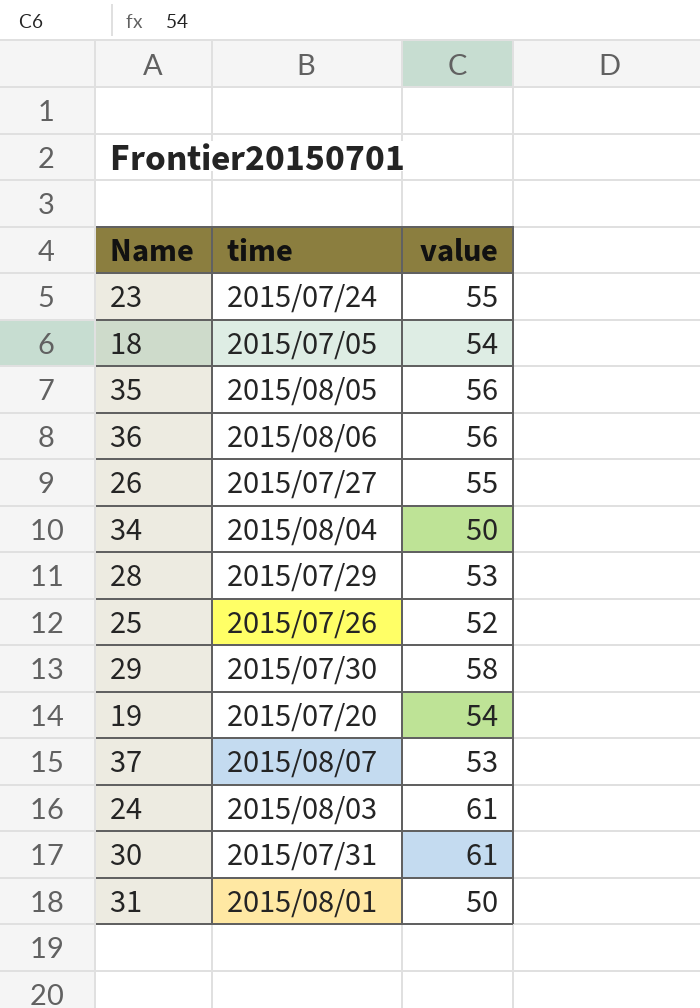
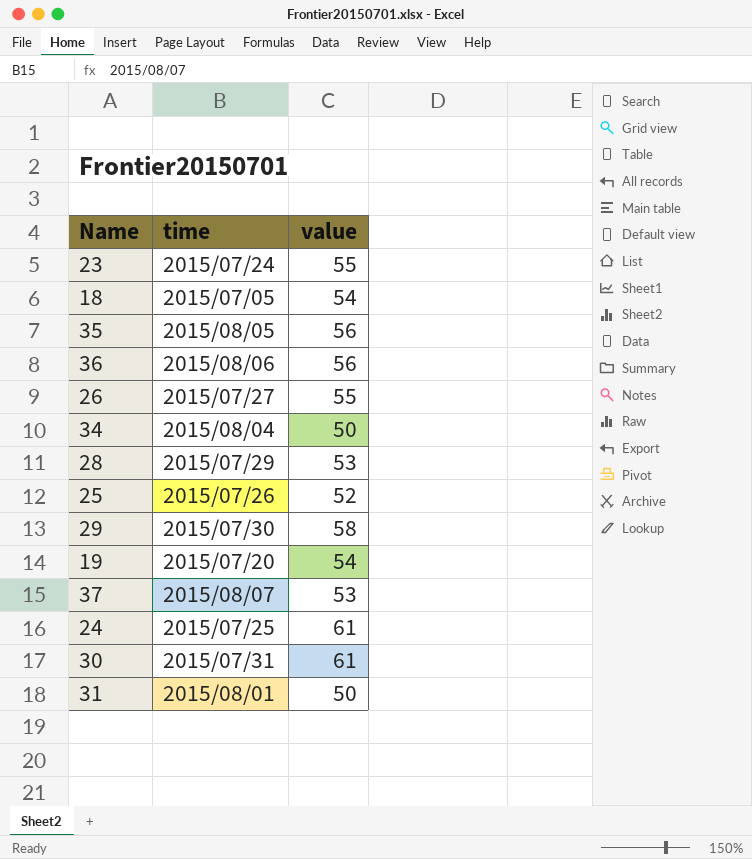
24 | time: 2015/08/03 -> 2015/07/25

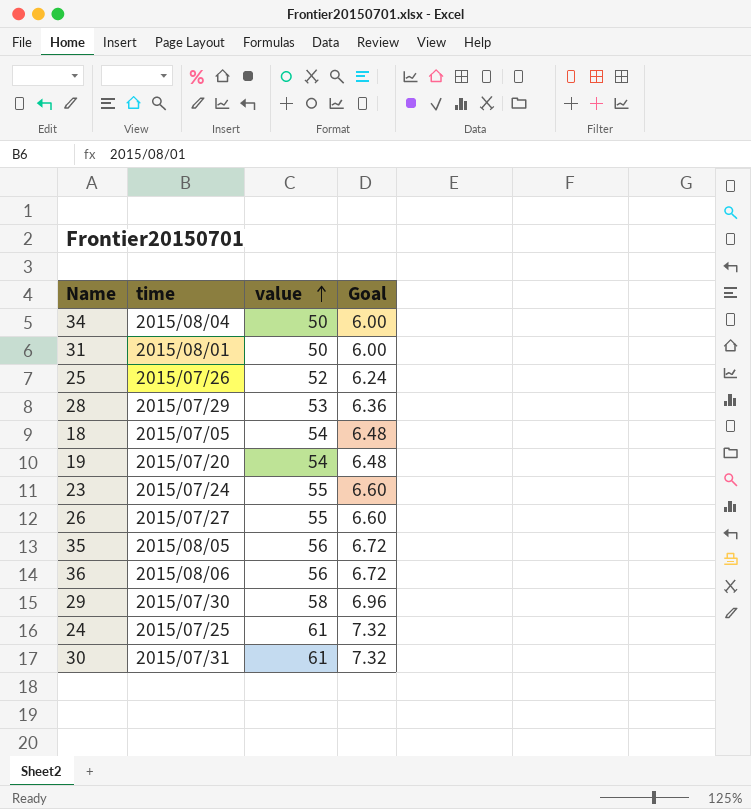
row order: none -> value ascending
column Goal | formula: none -> [value] * 0.12
row 37: 2015/08/07 | 53 -> none

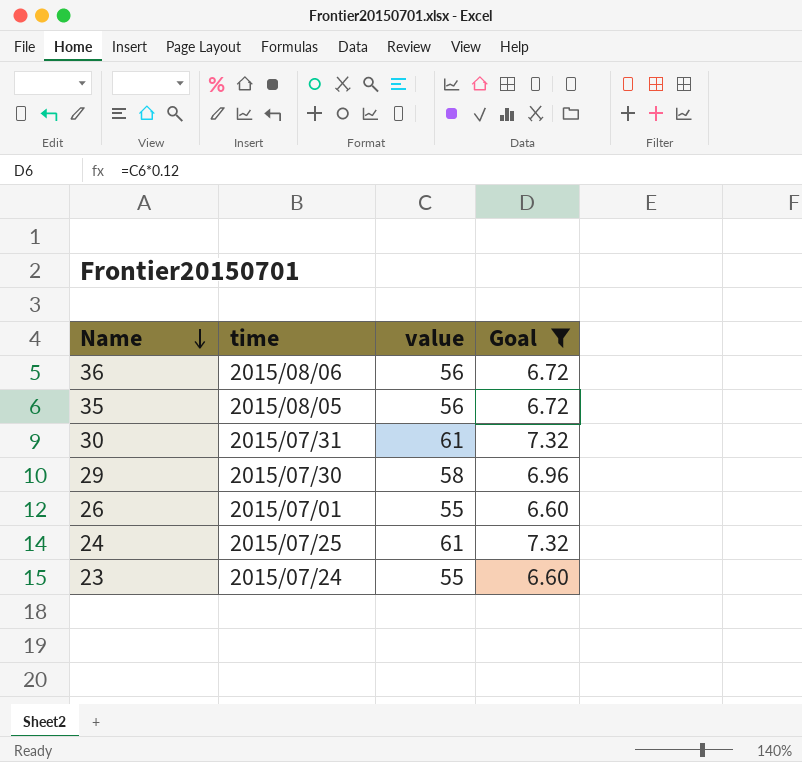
filter: none -> Goal >= 6.60
row order: value ascending -> Name descending
26 | time: 2015/07/27 -> 2015/07/01

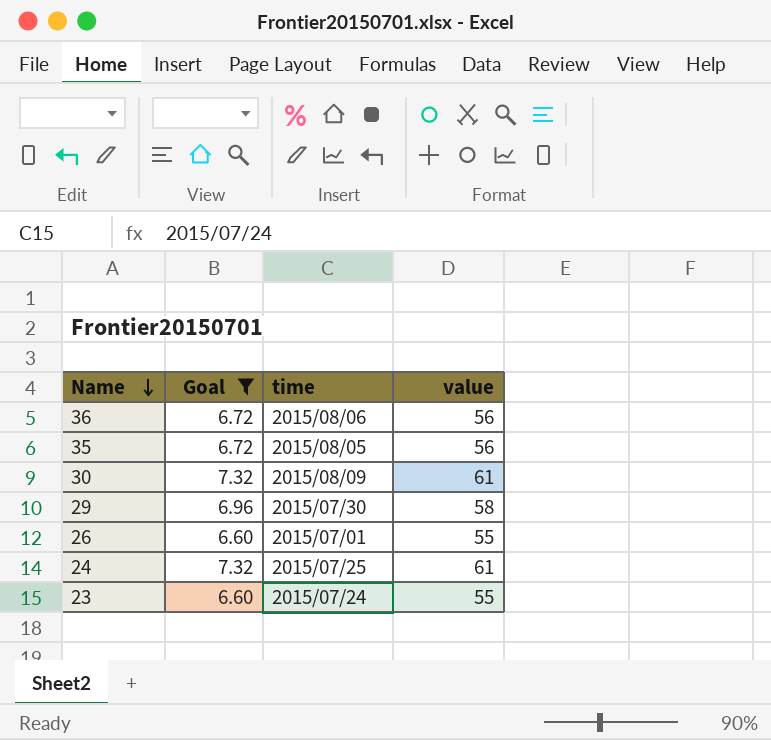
column Goal | position: 4 -> 2
30 | time: 2015/07/31 -> 2015/08/09

